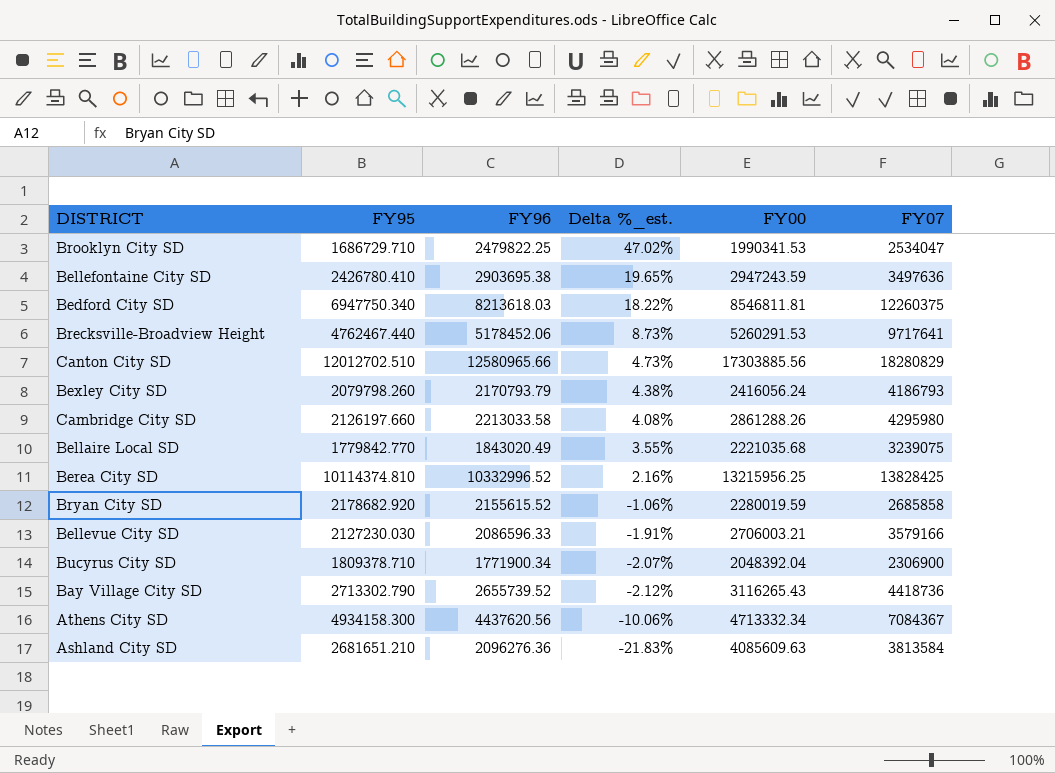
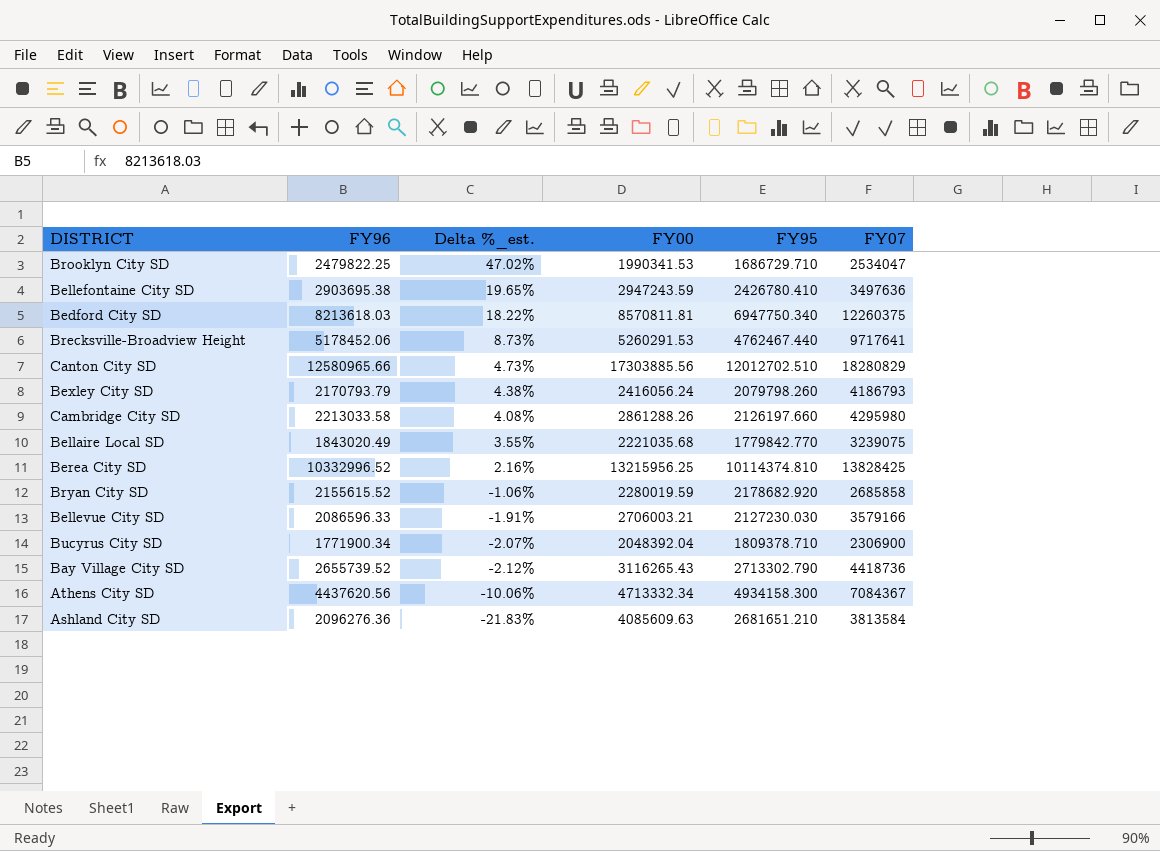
column FY95 | position: 2 -> 5
Bedford City SD | FY00: 8546811.81 -> 8570811.81

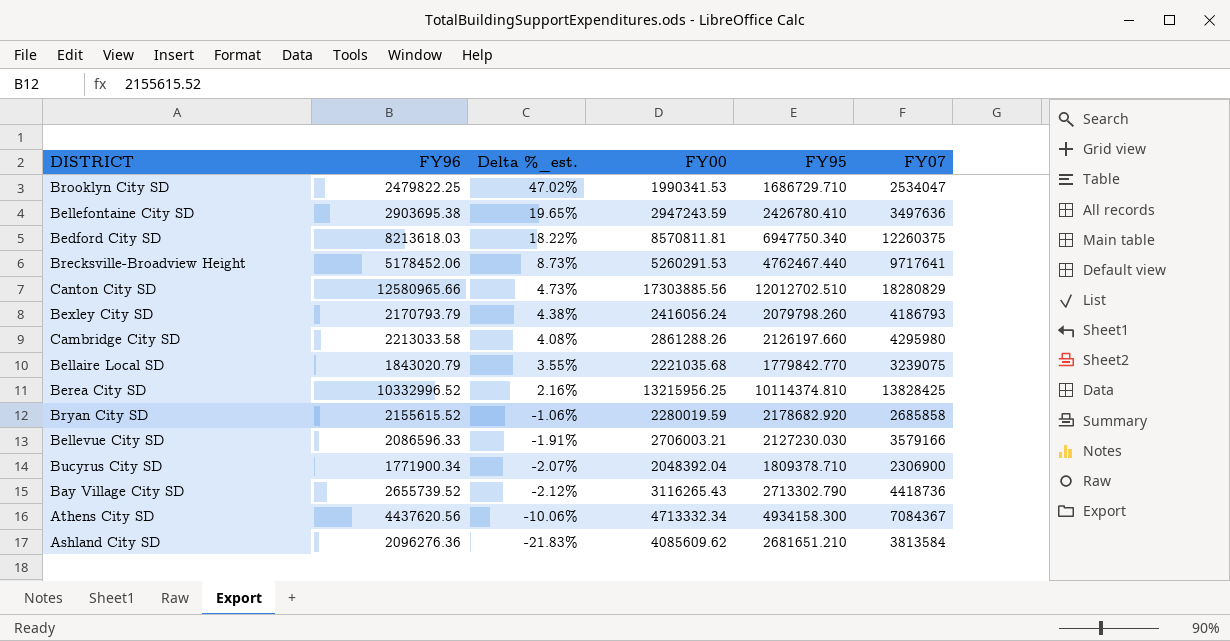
Bellaire Local SD | FY96: 1843020.49 -> 1843020.79
Ashland City SD | FY00: 4085609.63 -> 4085609.62

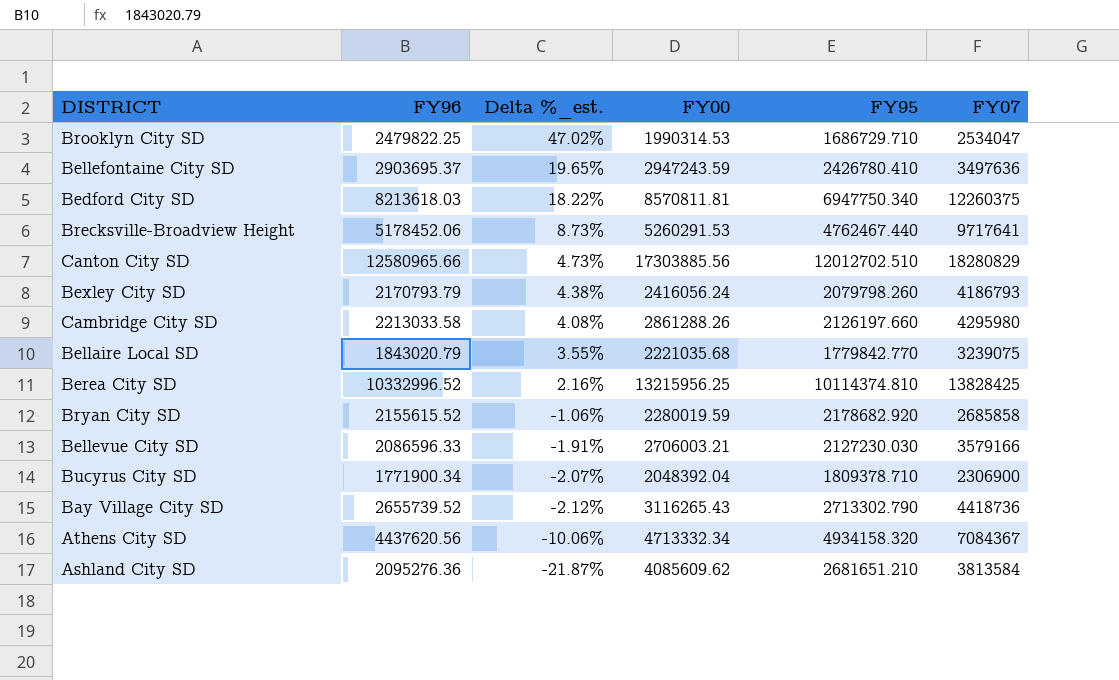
Brooklyn City SD | FY00: 1990341.53 -> 1990314.53
Bellefontaine City SD | FY96: 2903695.38 -> 2903695.37
Athens City SD | FY95: 4934158.300 -> 4934158.320
Ashland City SD | FY96: 2096276.36 -> 2095276.36
Ashland City SD | Delta %_est.: -21.83% -> -21.87%

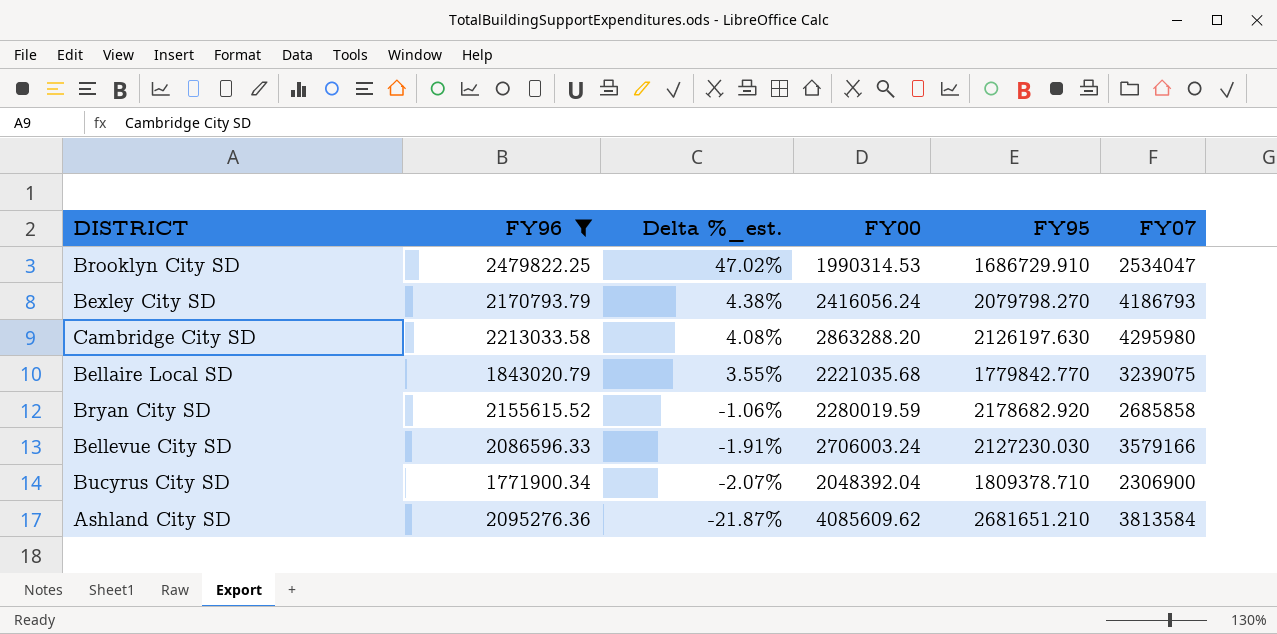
filter: none -> FY96 <= 2479822.25
Brooklyn City SD | FY95: 1686729.710 -> 1686729.910
Bexley City SD | FY95: 2079798.260 -> 2079798.270
Cambridge City SD | FY00: 2861288.26 -> 2863288.20
Cambridge City SD | FY95: 2126197.660 -> 2126197.630
Bellevue City SD | FY00: 2706003.21 -> 2706003.24

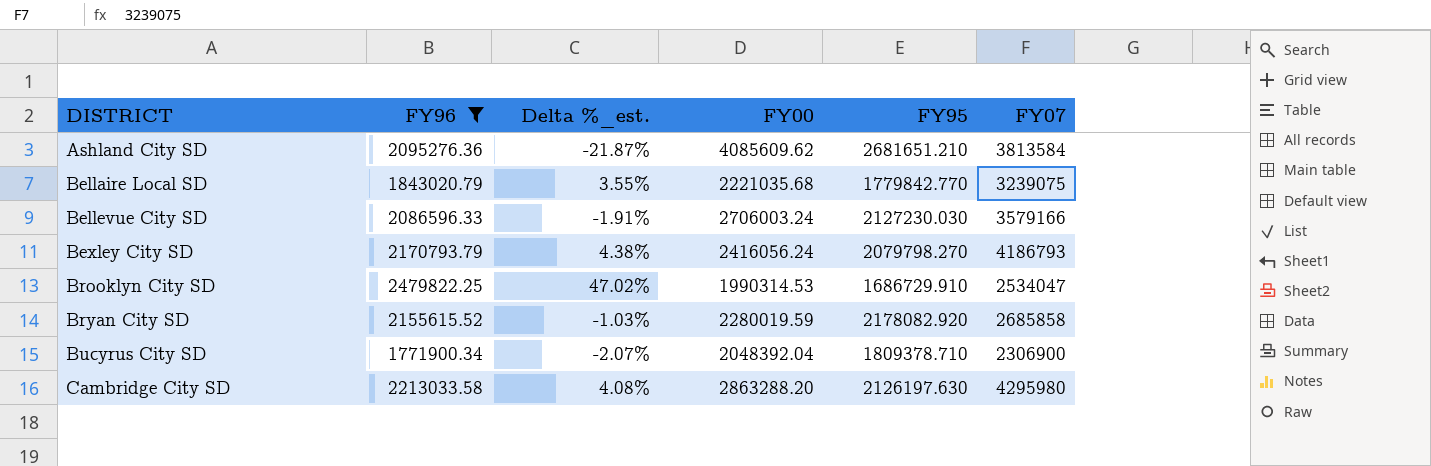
row order: Delta %_est. descending -> DISTRICT ascending
Bryan City SD | Delta %_est.: -1.06% -> -1.03%
Bryan City SD | FY95: 2178682.920 -> 2178082.920

